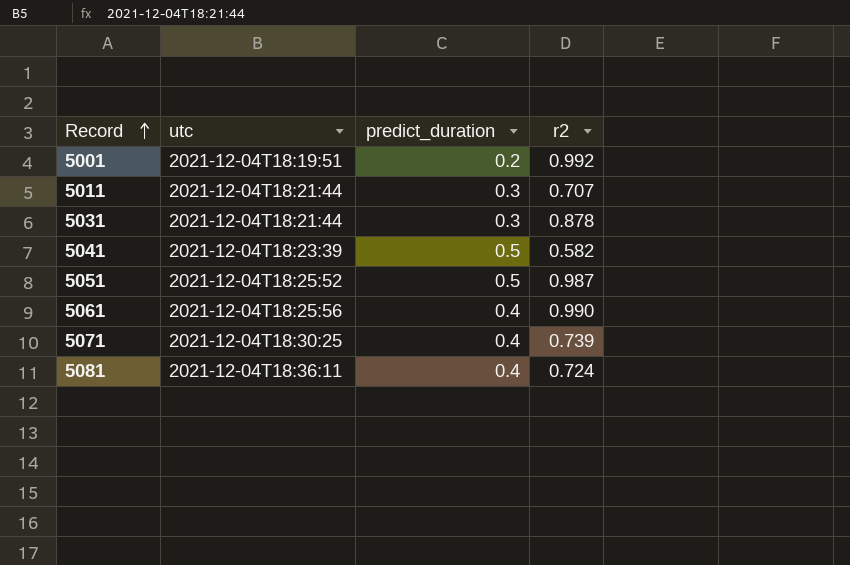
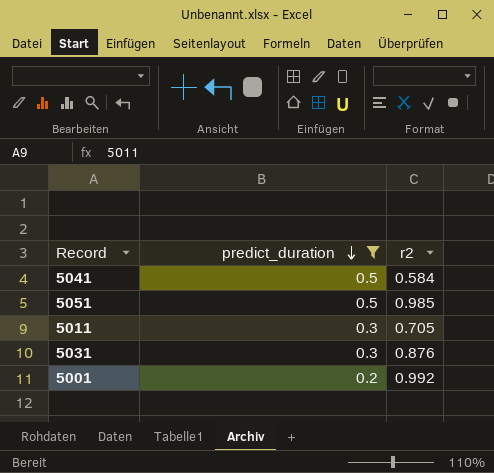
filter: none -> predict_duration != 0.4
row order: Record ascending -> predict_duration descending
column utc | position: 2 -> none
5041 | r2: 0.582 -> 0.584
5051 | r2: 0.987 -> 0.985
5011 | r2: 0.707 -> 0.705
5031 | r2: 0.878 -> 0.876

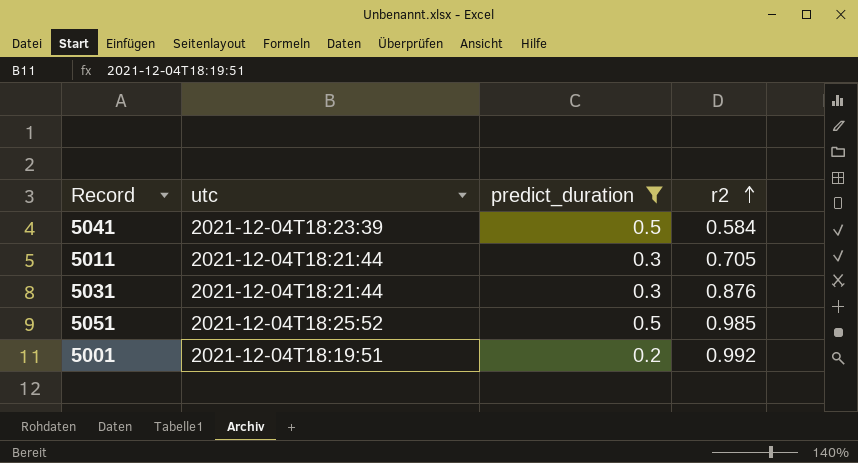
row order: predict_duration descending -> r2 ascending
column utc | position: none -> 2

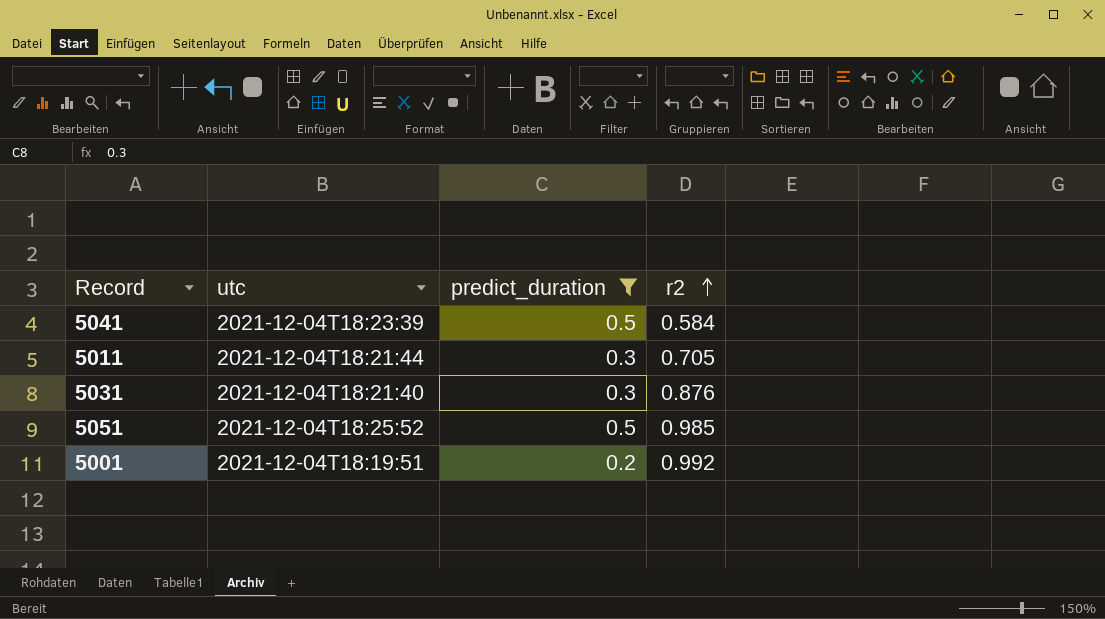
5031 | utc: 2021-12-04T18:21:44 -> 2021-12-04T18:21:40

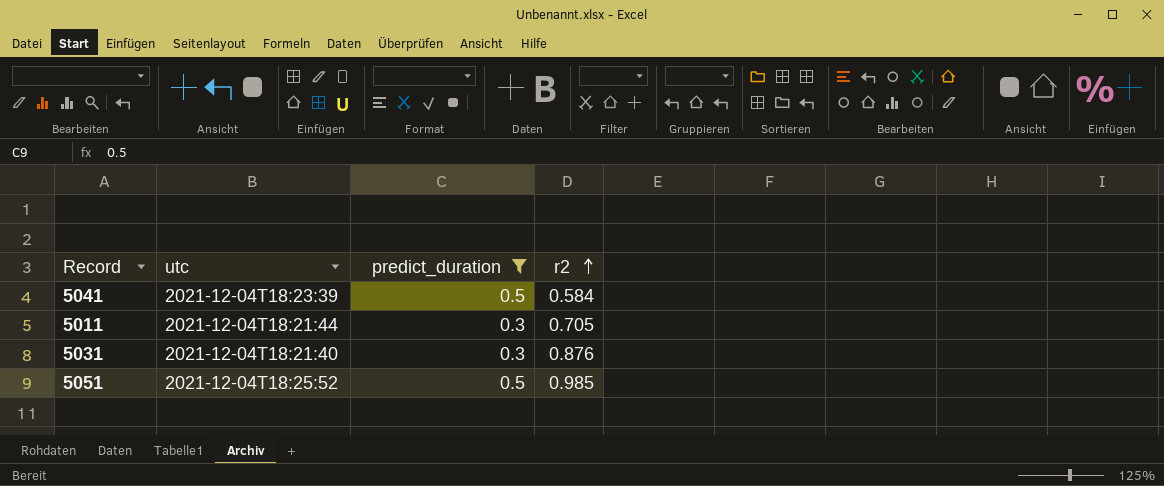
row 5001: 2021-12-04T18:19:51 | 0.2 | 0.992 -> none

